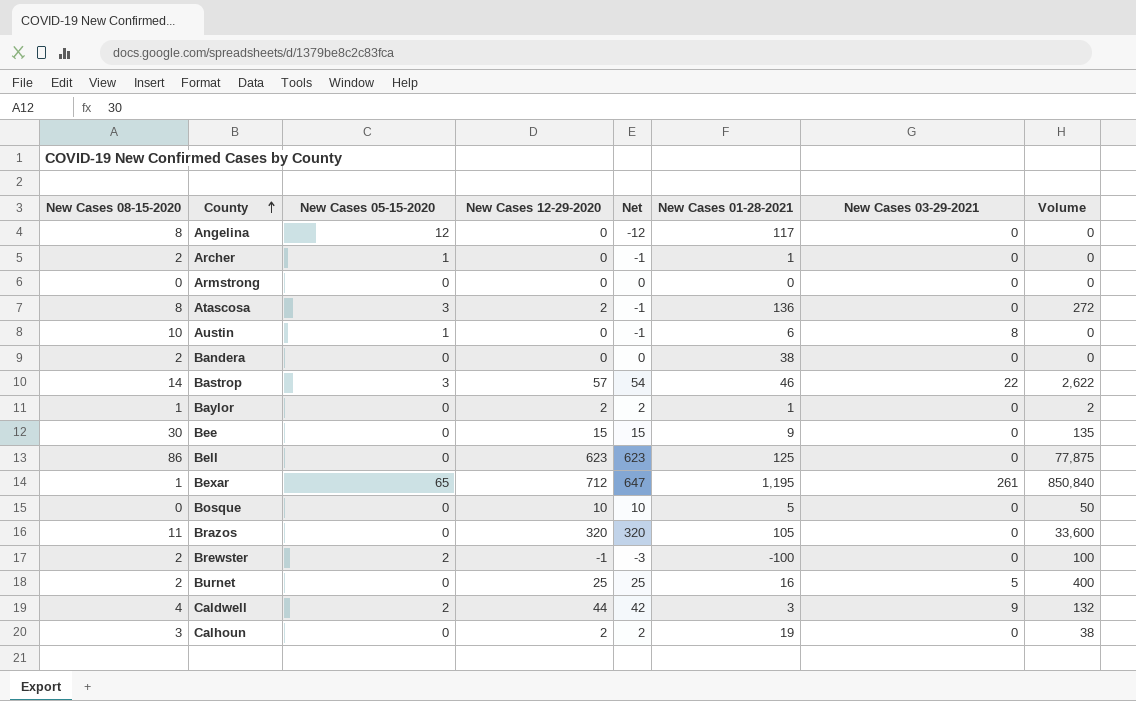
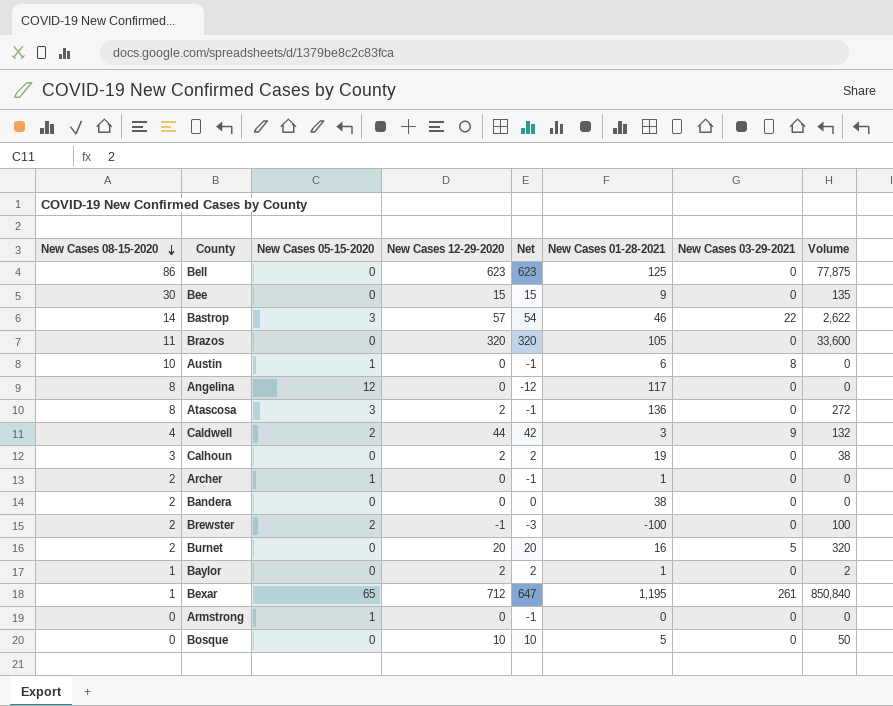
row order: County ascending -> New Cases 08-15-2020 descending
Burnet | New Cases 12-29-2020: 25 -> 20
Burnet | Net: 25 -> 20
Burnet | Volume: 400 -> 320
Armstrong | New Cases 05-15-2020: 0 -> 1
Armstrong | Net: 0 -> -1

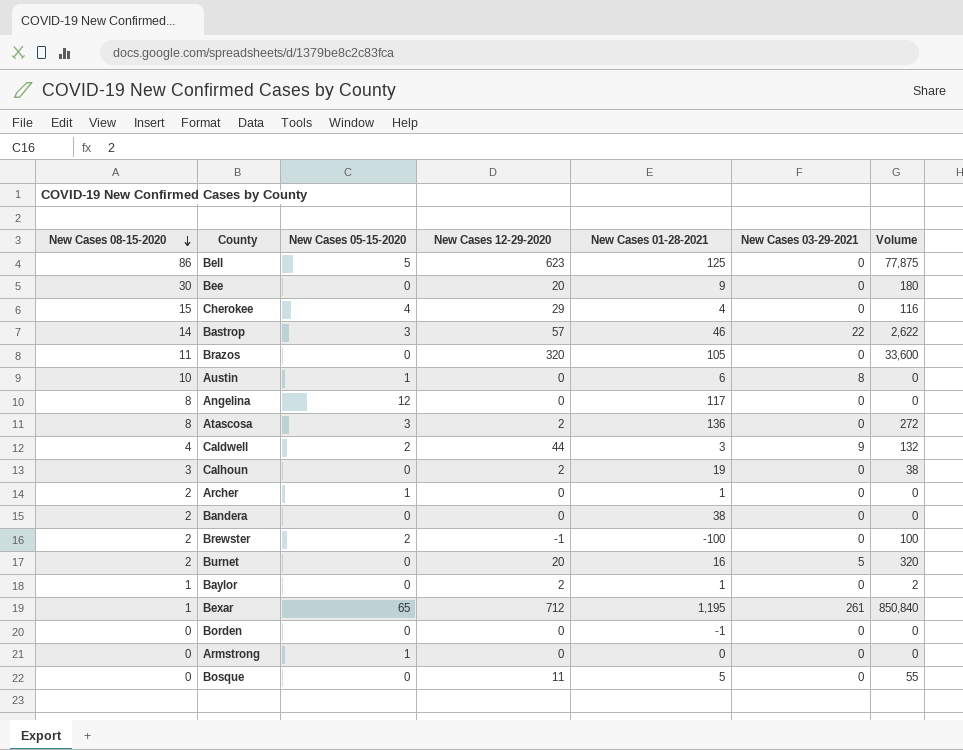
column Net | formula: [New Cases 12-29-2020] - [New Cases 05-15-2020] -> none
Bell | New Cases 05-15-2020: 0 -> 5
Bee | New Cases 12-29-2020: 15 -> 20
Bee | Volume: 135 -> 180
row Cherokee: none -> 15 | 4 | 29 | 4 | 0 | 116
row Borden: none -> 0 | 0 | 0 | -1 | 0 | 0
Bosque | New Cases 12-29-2020: 10 -> 11
Bosque | Volume: 50 -> 55

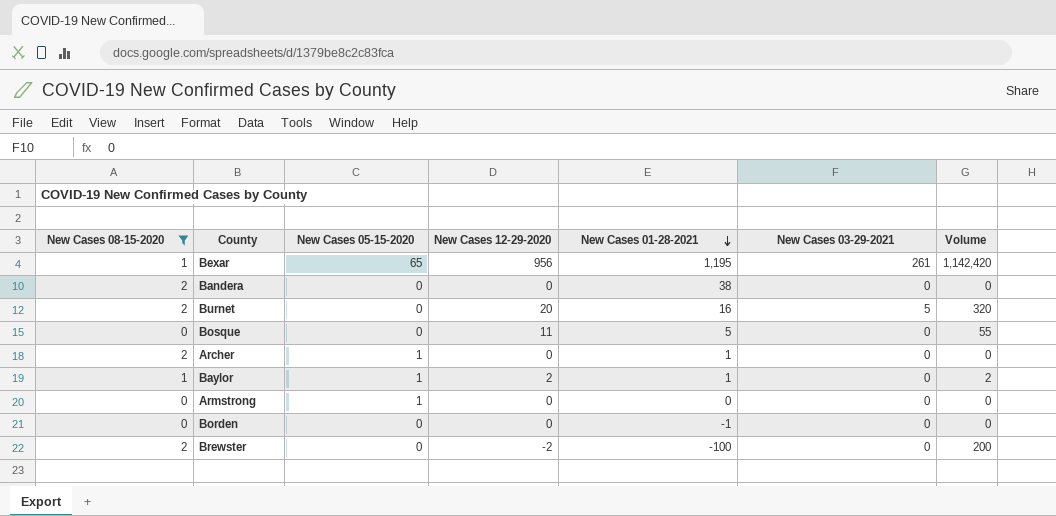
filter: none -> New Cases 08-15-2020 <= 2
row order: New Cases 08-15-2020 descending -> New Cases 01-28-2021 descending
Bexar | New Cases 12-29-2020: 712 -> 956
Bexar | Volume: 850,840 -> 1,142,420
Baylor | New Cases 05-15-2020: 0 -> 1
Brewster | New Cases 05-15-2020: 2 -> 0
Brewster | New Cases 12-29-2020: -1 -> -2
Brewster | Volume: 100 -> 200

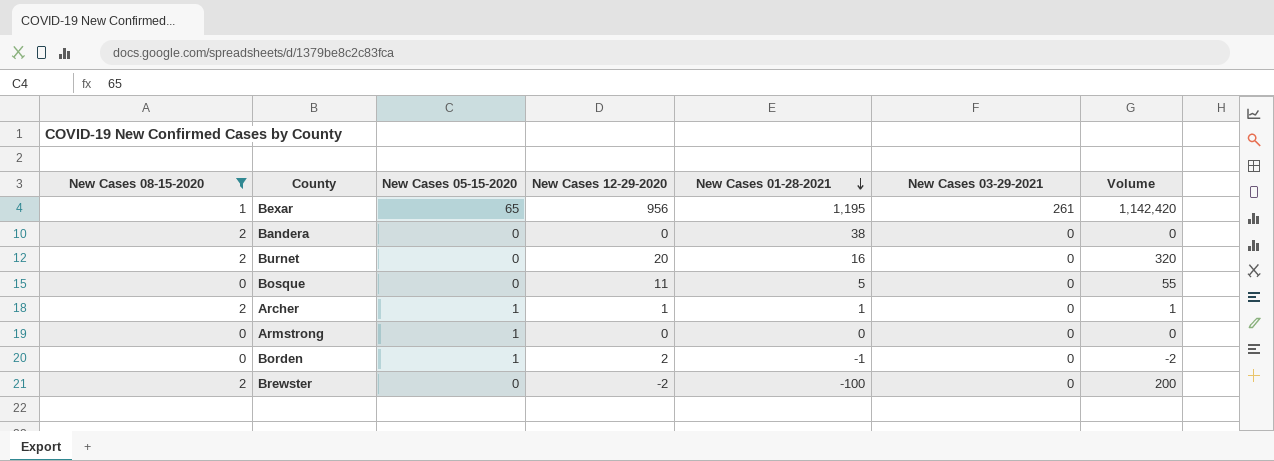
row Baylor: 1 | 1 | 2 | 1 | 0 | 2 -> none
Burnet | New Cases 03-29-2021: 5 -> 0
Archer | New Cases 12-29-2020: 0 -> 1
Archer | Volume: 0 -> 1
Borden | New Cases 05-15-2020: 0 -> 1
Borden | New Cases 12-29-2020: 0 -> 2
Borden | Volume: 0 -> -2

